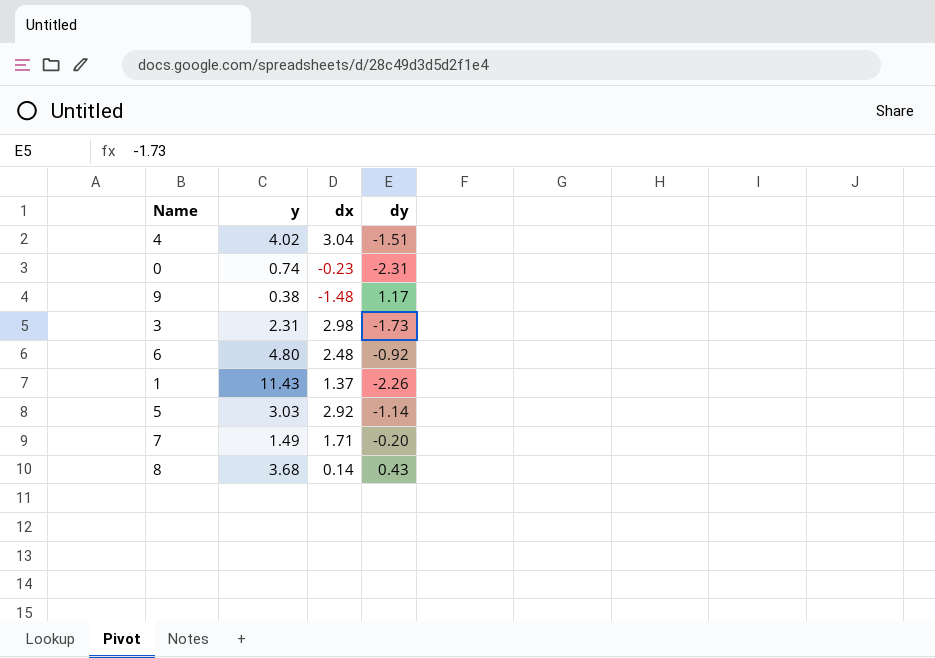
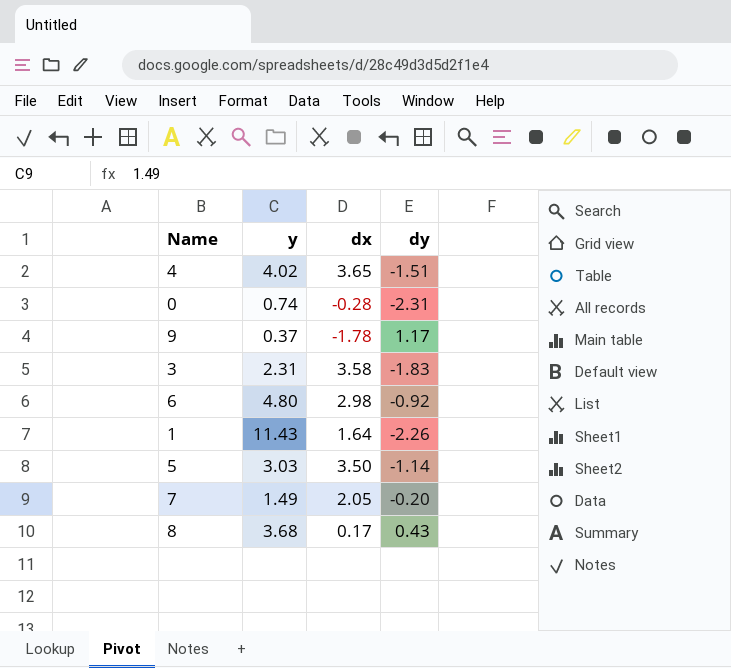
4 | dx: 3.04 -> 3.65
0 | dx: -0.23 -> -0.28
9 | y: 0.38 -> 0.37
9 | dx: -1.48 -> -1.78
3 | dx: 2.98 -> 3.58
3 | dy: -1.73 -> -1.83
6 | dx: 2.48 -> 2.98
1 | dx: 1.37 -> 1.64
5 | dx: 2.92 -> 3.50
7 | dx: 1.71 -> 2.05
8 | dx: 0.14 -> 0.17

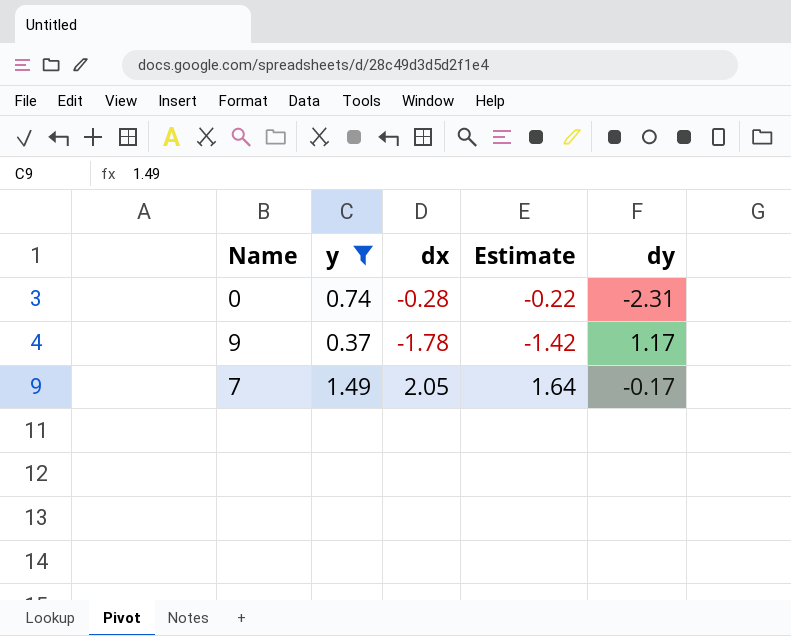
filter: none -> y <= 1.49
column Estimate | formula: none -> [dx] * 0.8
7 | dy: -0.20 -> -0.17

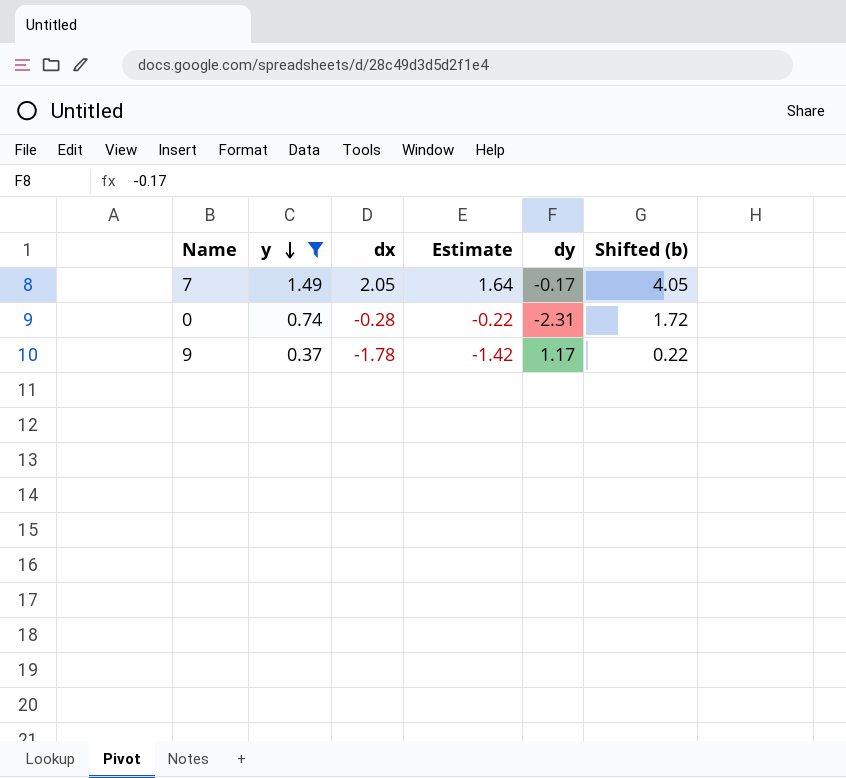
row order: none -> y descending
column Shifted (b) | formula: none -> [dx] + 2

